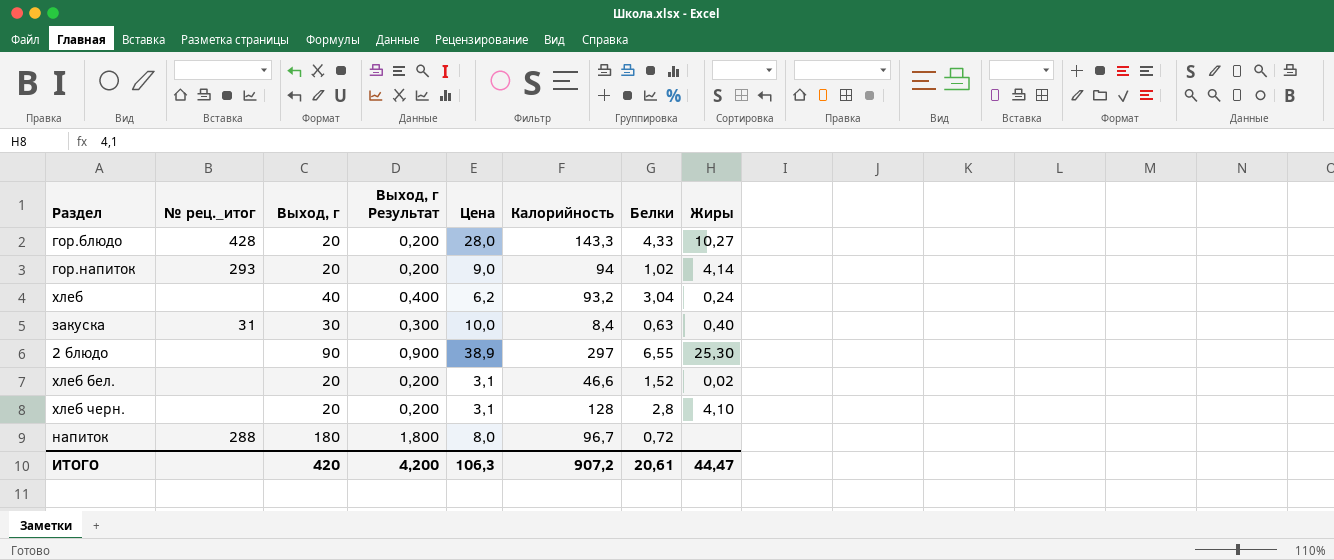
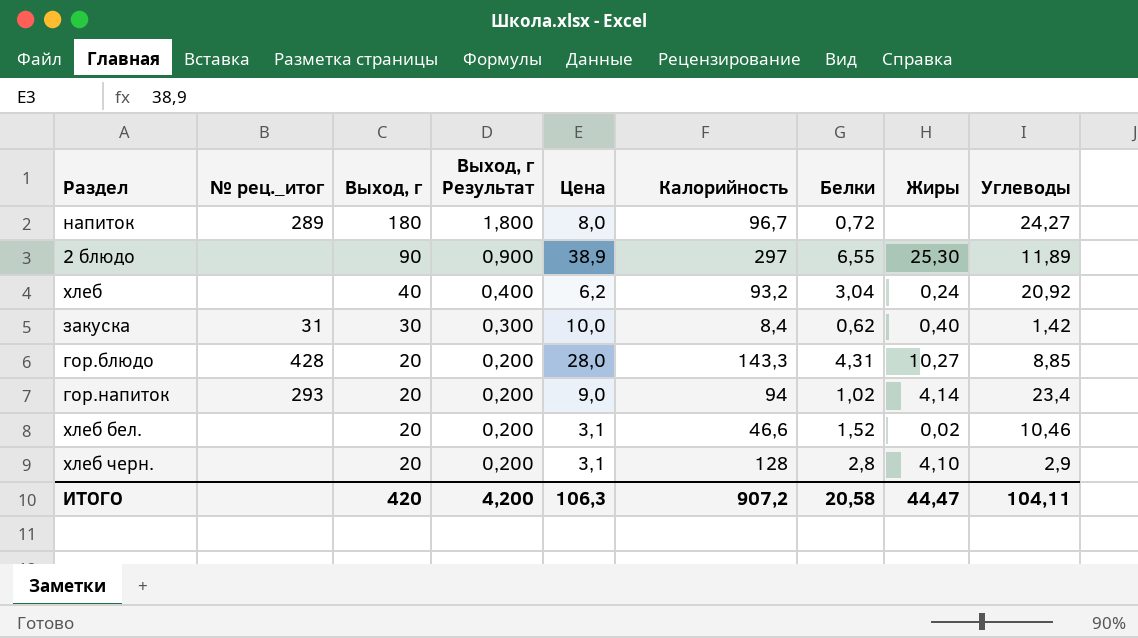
row order: none -> Выход, г descending
column Углеводы | position: none -> 9
напиток | № рец._итог: 288 -> 289
закуска | Белки: 0,63 -> 0,62
гор.блюдо | Белки: 4,33 -> 4,31
ИТОГО | Белки: 20,61 -> 20,58

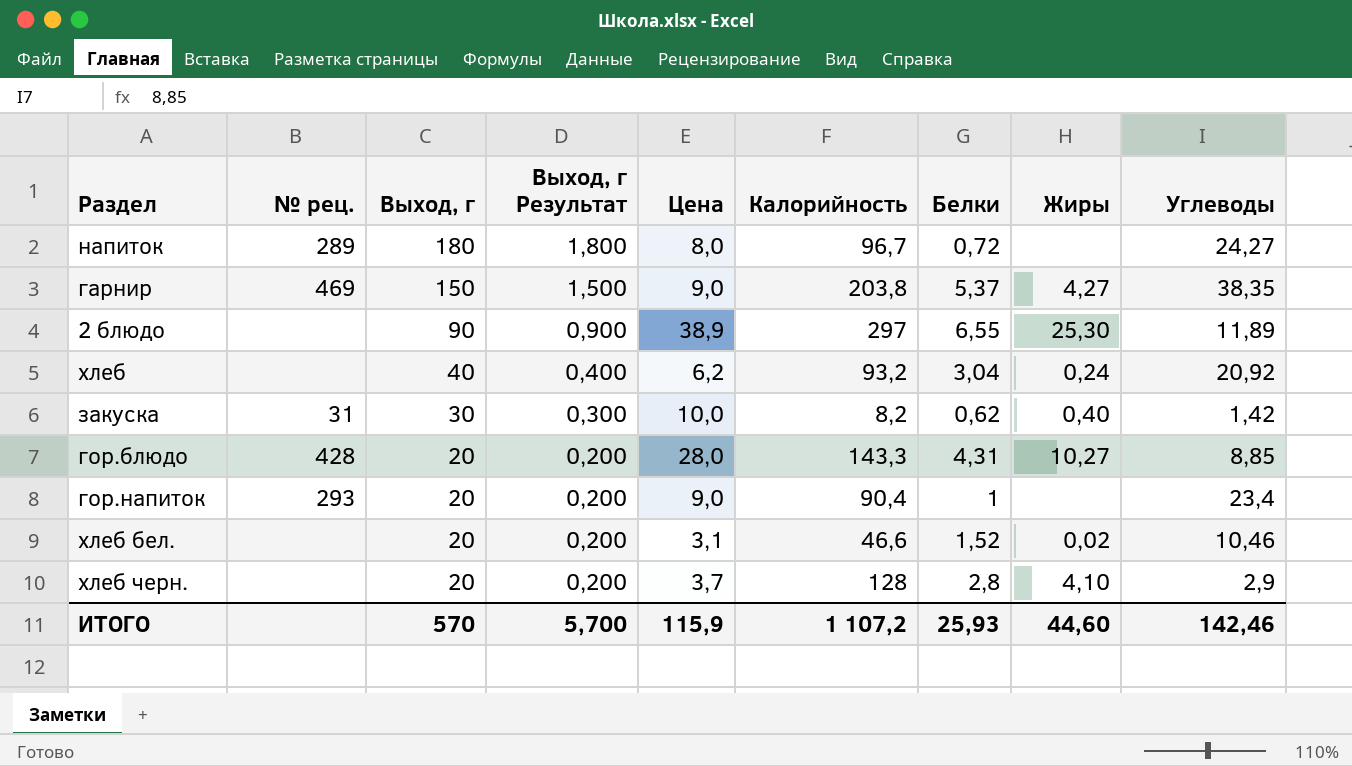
column name: № рец._итог -> № рец.
row гарнир: none -> 469 | 150 | 1,500 | 9,0 | 203,8 | 5,37 | 4,27 | 38,35
закуска | Калорийность: 8,4 -> 8,2
гор.напиток | Калорийность: 94 -> 90,4
гор.напиток | Белки: 1,02 -> 1
гор.напиток | Жиры: 4,14 -> none
хлеб черн. | Цена: 3,1 -> 3,7
ИТОГО | Выход, г: 420 -> 570
ИТОГО | Выход, г Результат: 4,200 -> 5,700
ИТОГО | Цена: 106,3 -> 115,9
ИТОГО | Калорийность: 907,2 -> 1 107,2
ИТОГО | Белки: 20,58 -> 25,93
ИТОГО | Жиры: 44,47 -> 44,60
ИТОГО | Углеводы: 104,11 -> 142,46

